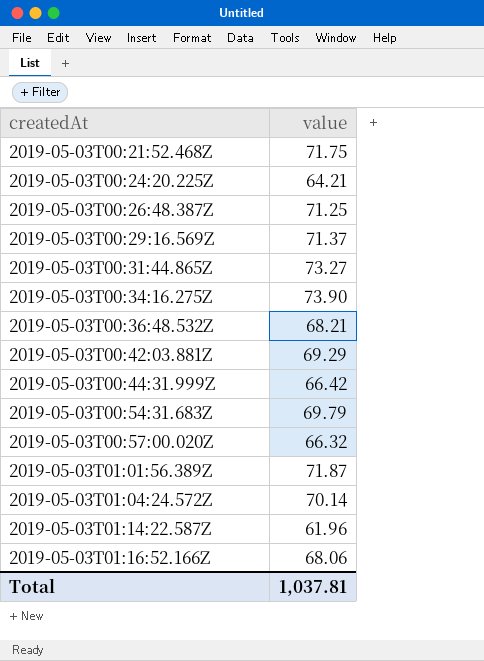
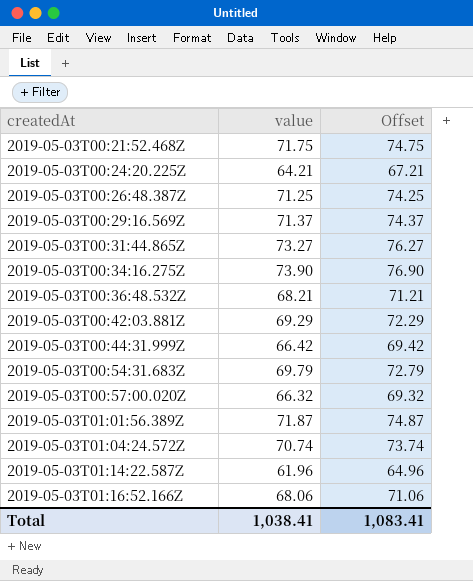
column Offset | formula: none -> [value] + 3
2019-05-03T01:04:24.572Z | value: 70.14 -> 70.74
Total | value: 1,037.81 -> 1,038.41

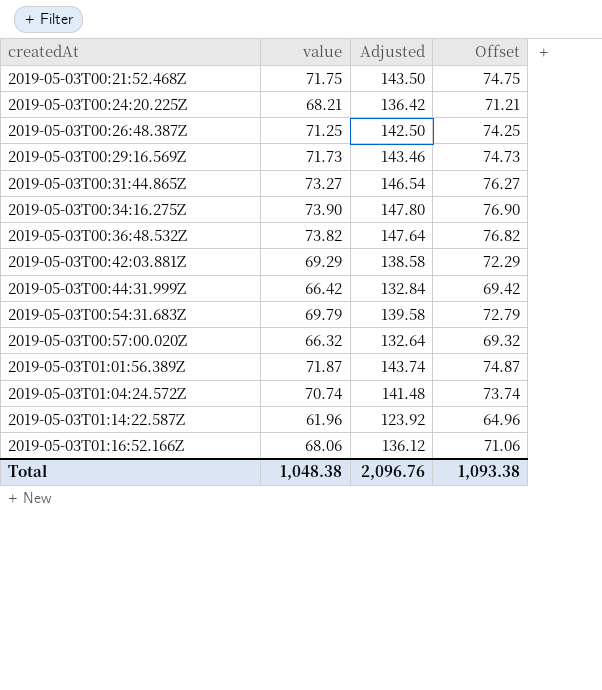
column Adjusted | formula: none -> [value] * 2
2019-05-03T00:24:20.225Z | value: 64.21 -> 68.21
2019-05-03T00:24:20.225Z | Offset: 67.21 -> 71.21
2019-05-03T00:29:16.569Z | value: 71.37 -> 71.73
2019-05-03T00:29:16.569Z | Offset: 74.37 -> 74.73
2019-05-03T00:36:48.532Z | value: 68.21 -> 73.82
2019-05-03T00:36:48.532Z | Offset: 71.21 -> 76.82
Total | value: 1,038.41 -> 1,048.38
Total | Offset: 1,083.41 -> 1,093.38

